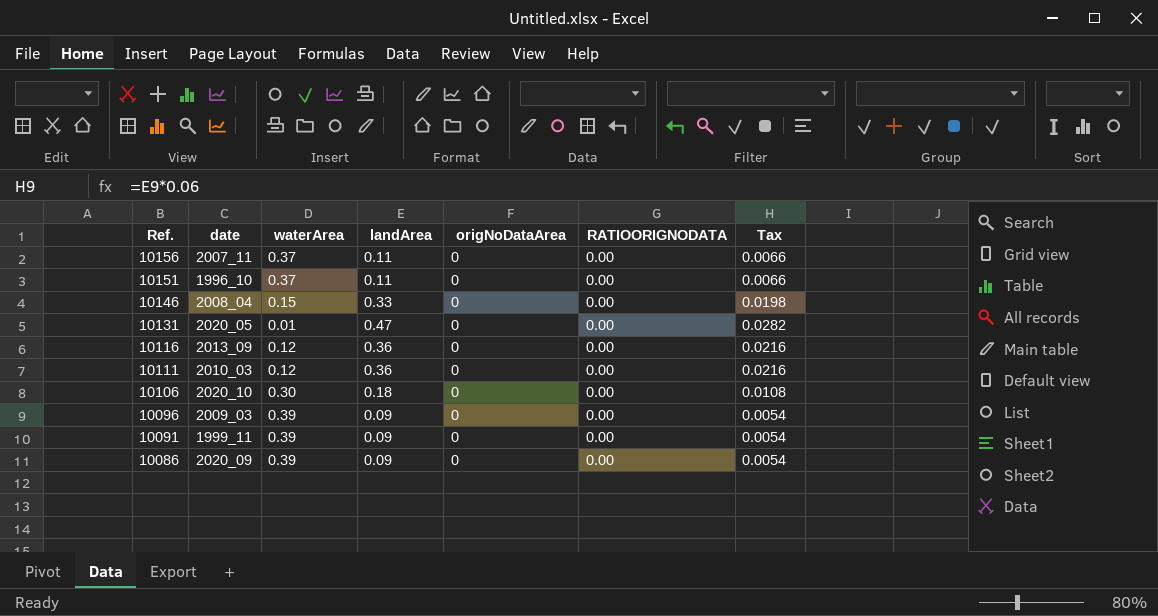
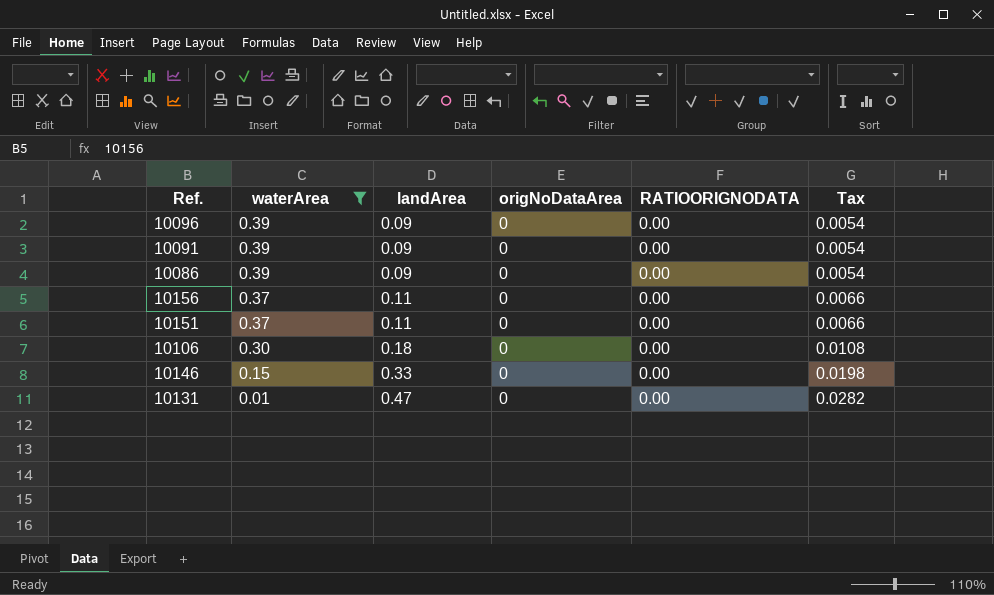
filter: none -> waterArea != 0.12
row order: Ref. descending -> waterArea descending
column date | position: 2 -> none

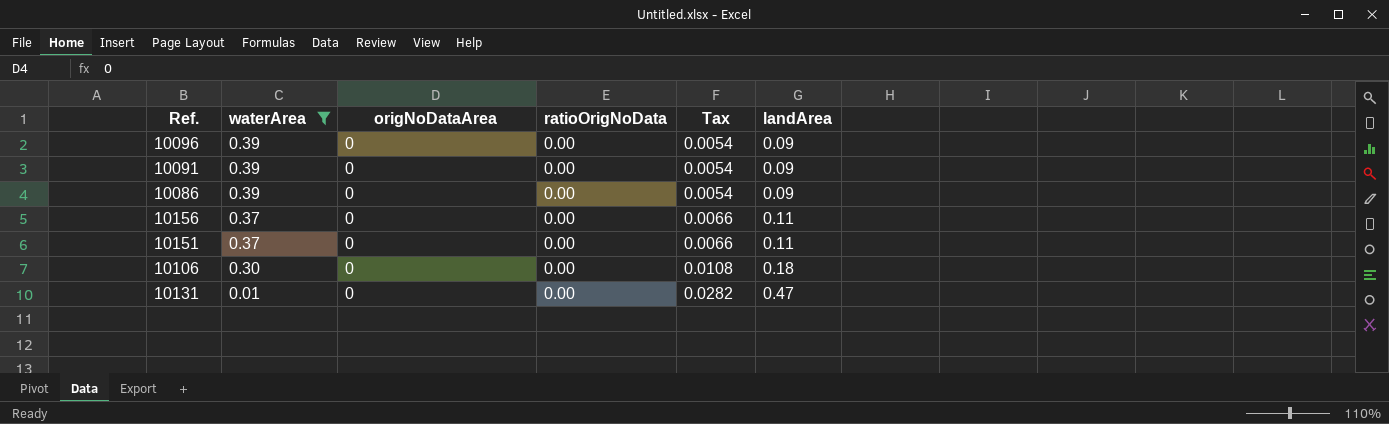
column name: RATIOORIGNODATA -> ratioOrigNoData
column landArea | position: 3 -> 6
row 10146: 0.15 | 0.33 | 0 | 0.00 | 0.0198 -> none

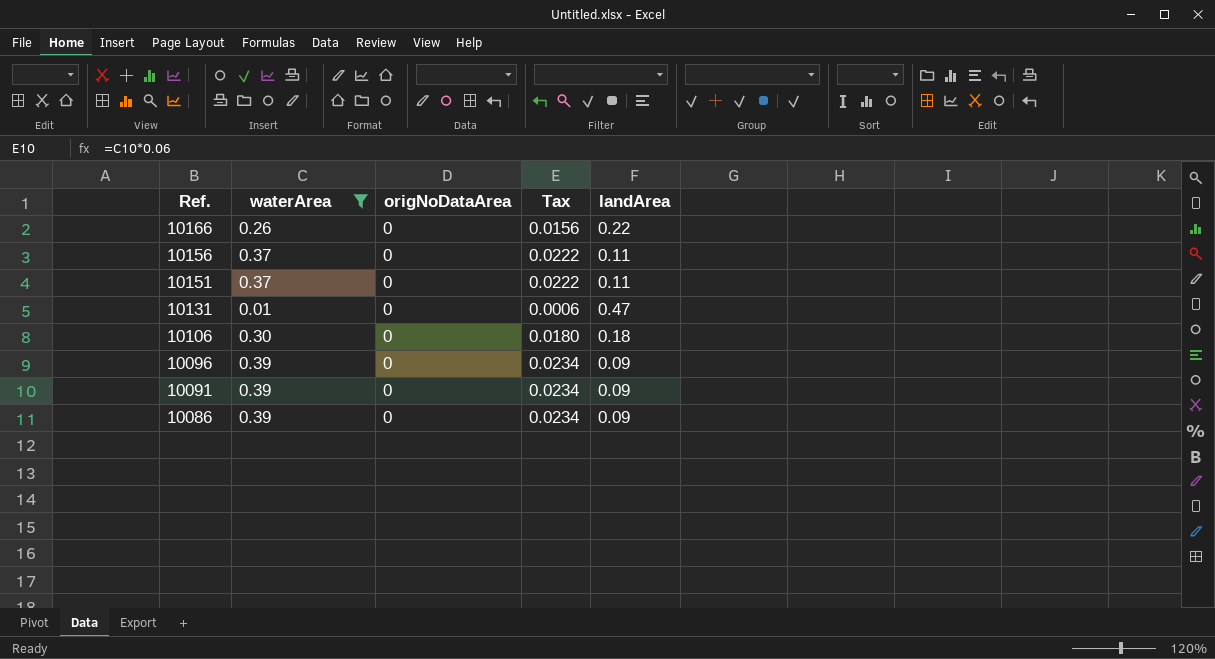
row order: waterArea descending -> Ref. descending
column ratioOrigNoData | position: 4 -> none
column Tax | formula: [landArea] * 0.06 -> [waterArea] * 0.06
row 10166: none -> 0.26 | 0 | 0.0156 | 0.22

